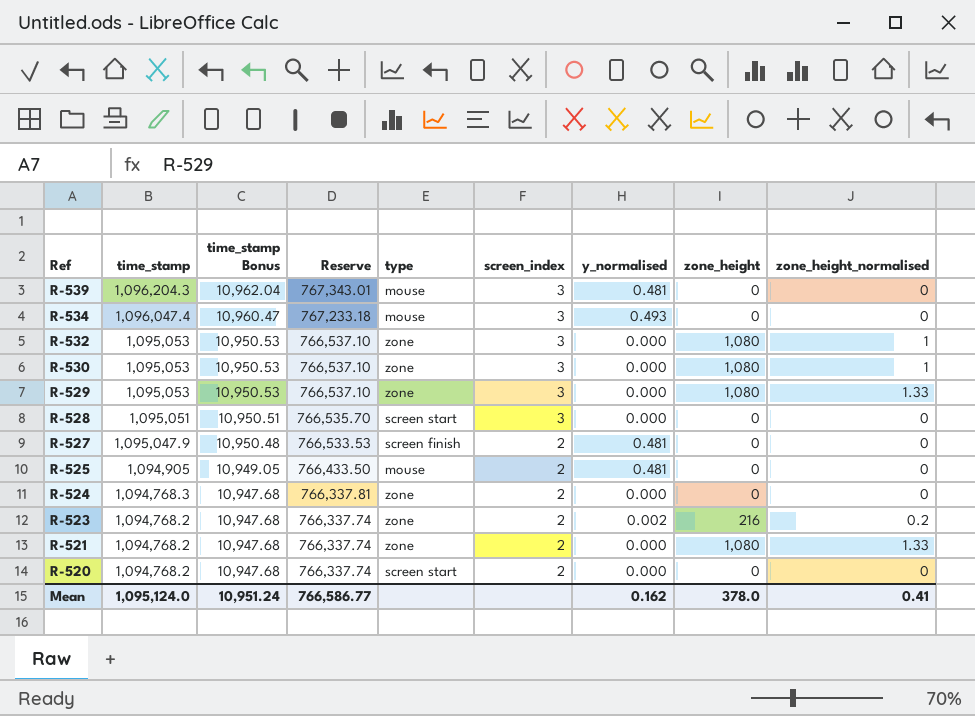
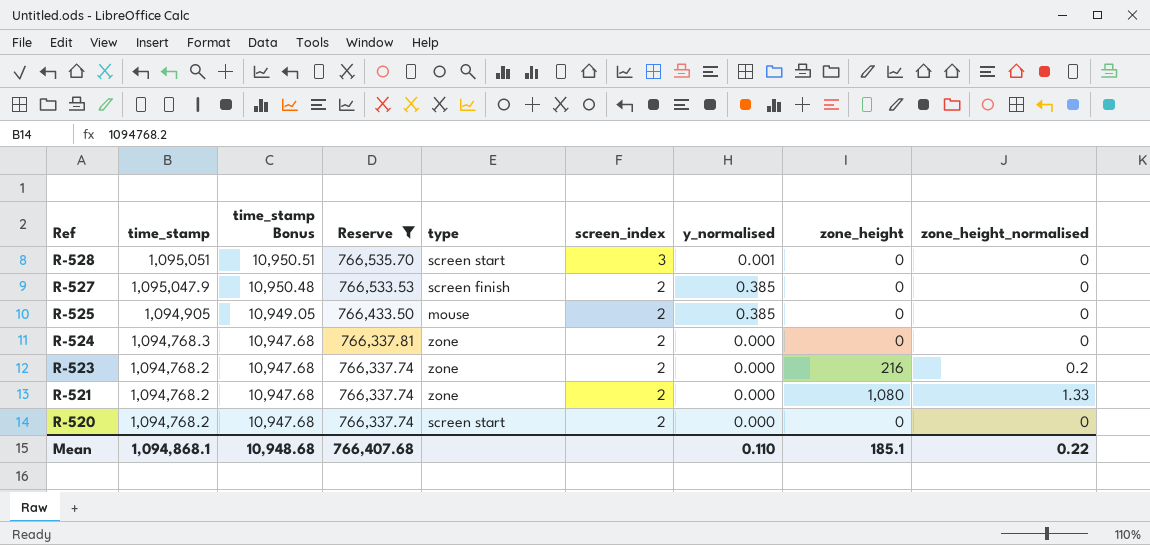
filter: none -> Reserve <= 766,535.70
R-528 | y_normalised: 0.000 -> 0.001
R-527 | y_normalised: 0.481 -> 0.385
R-525 | y_normalised: 0.481 -> 0.385
R-523 | y_normalised: 0.002 -> 0.000
Mean | time_stamp: 1,095,124.0 -> 1,094,868.1
Mean | time_stamp Bonus: 10,951.24 -> 10,948.68
Mean | Reserve: 766,586.77 -> 766,407.68
Mean | y_normalised: 0.162 -> 0.110
Mean | zone_height: 378.0 -> 185.1
Mean | zone_height_normalised: 0.41 -> 0.22

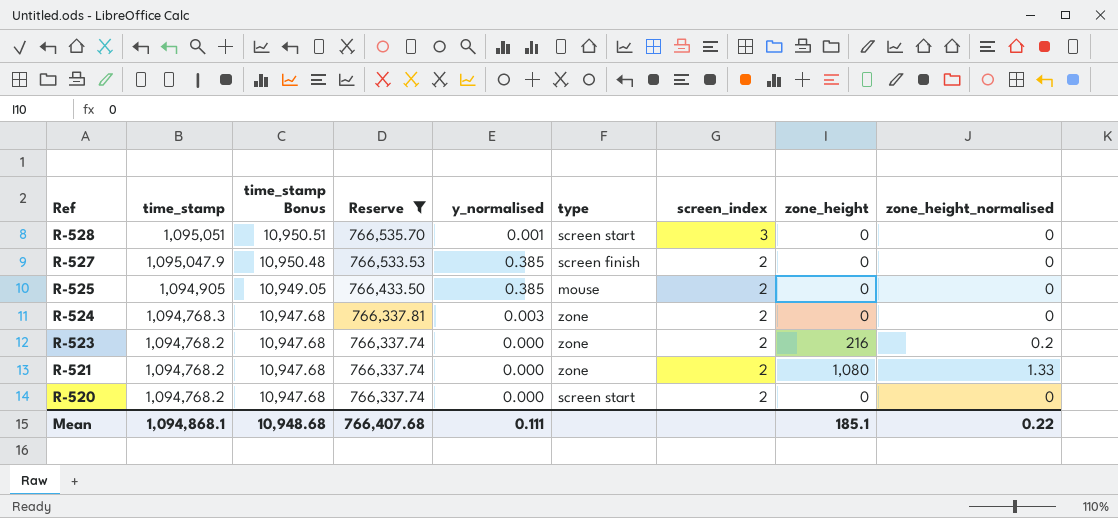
column y_normalised | position: 7 -> 5
R-524 | y_normalised: 0.000 -> 0.003
Mean | y_normalised: 0.110 -> 0.111

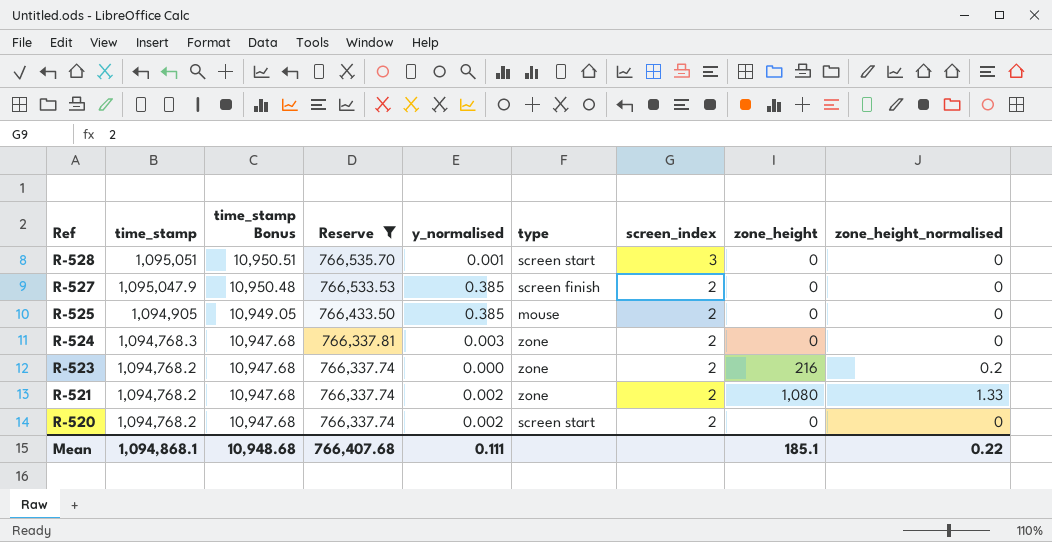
R-521 | y_normalised: 0.000 -> 0.002
R-520 | y_normalised: 0.000 -> 0.002

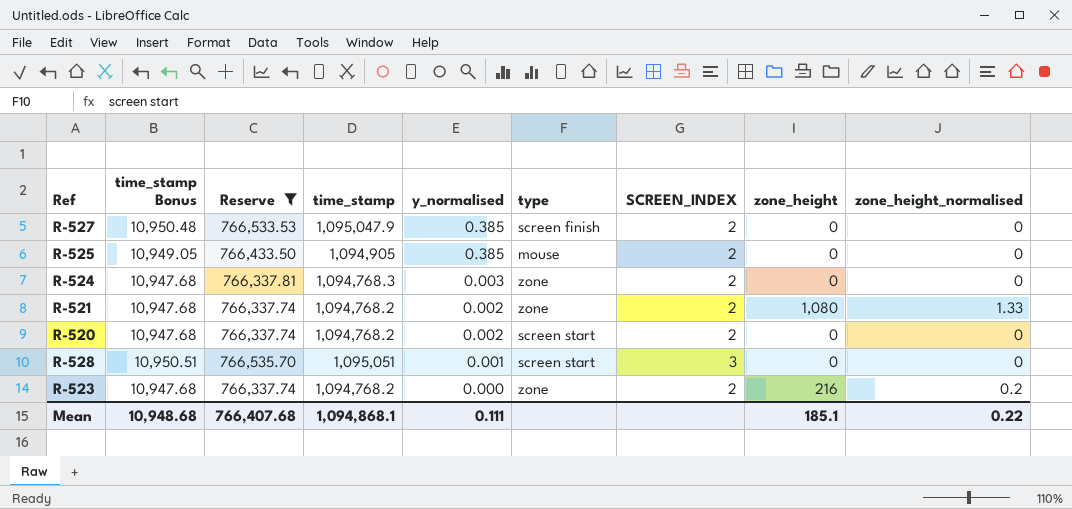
row order: Ref descending -> y_normalised descending
column time_stamp | position: 2 -> 4
column name: screen_index -> SCREEN_INDEX

